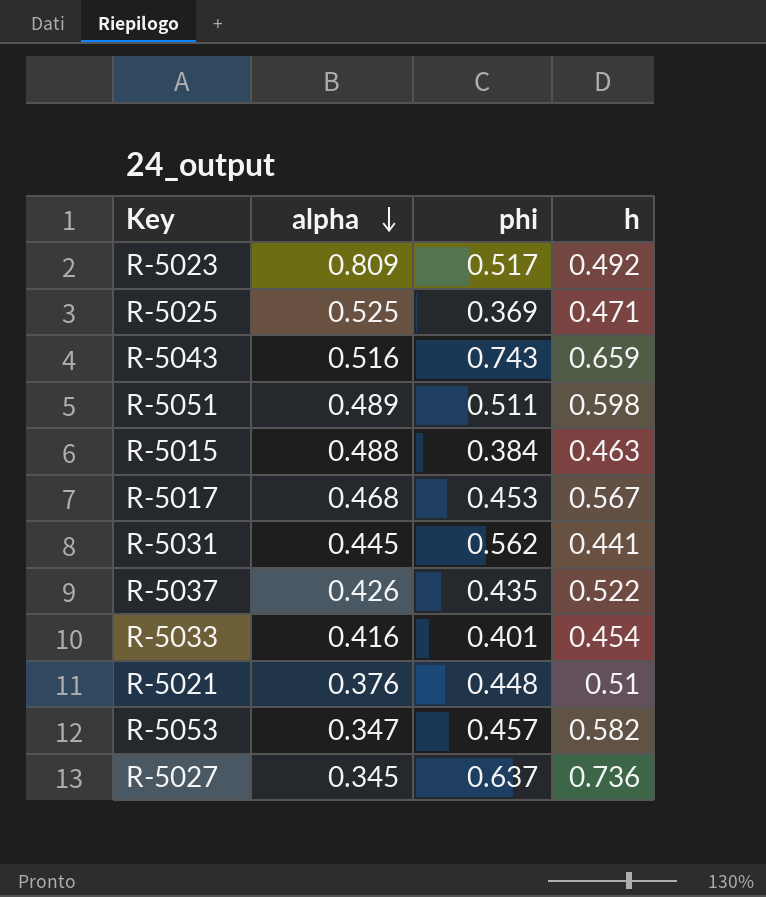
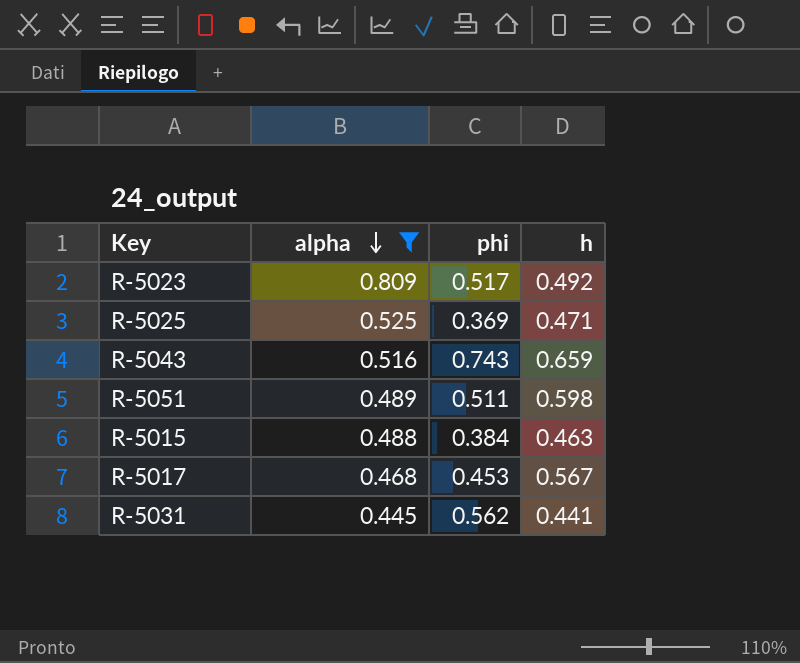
filter: none -> alpha >= 0.445

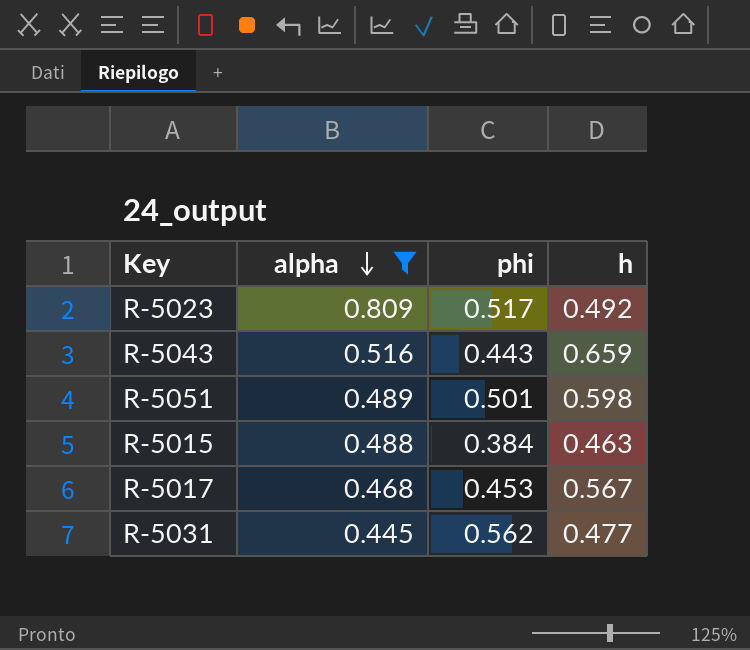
row R-5025: 0.525 | 0.369 | 0.471 -> none
R-5043 | phi: 0.743 -> 0.443
R-5051 | phi: 0.511 -> 0.501
R-5031 | h: 0.441 -> 0.477

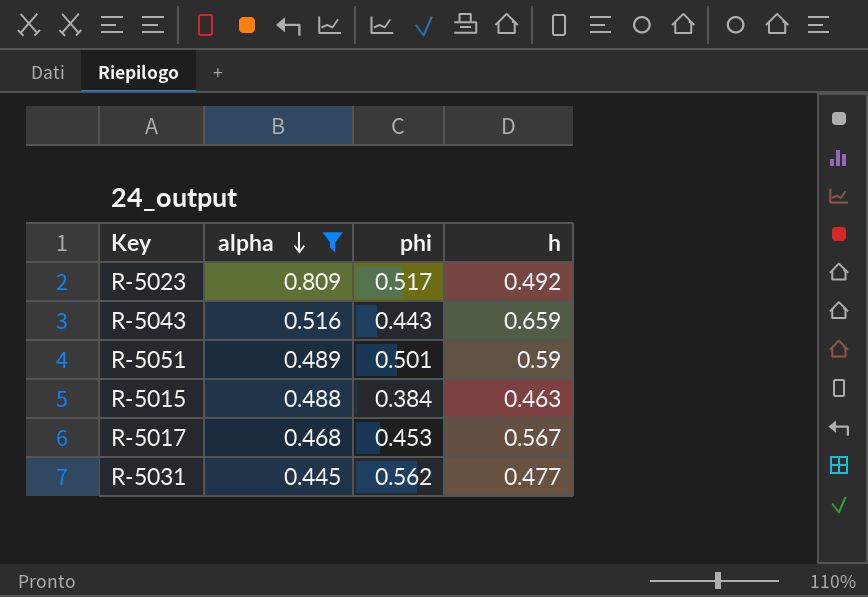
R-5051 | h: 0.598 -> 0.59

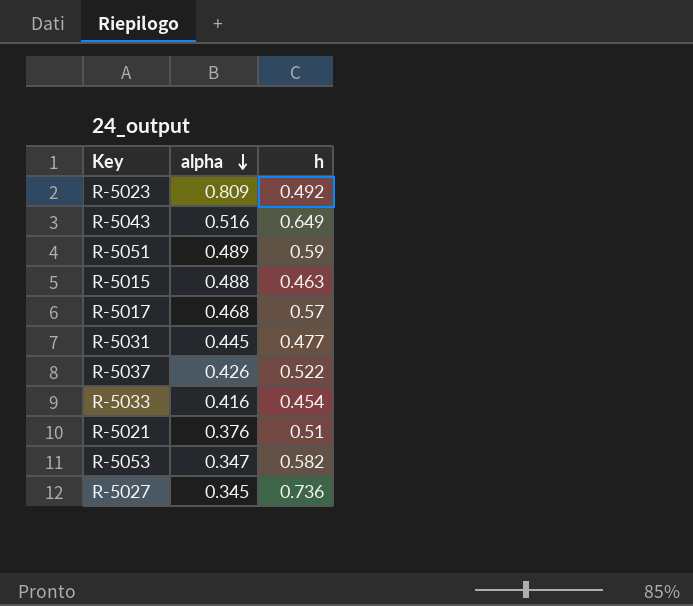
filter: alpha >= 0.445 -> none
column phi | position: 3 -> none
R-5043 | h: 0.659 -> 0.649
R-5017 | h: 0.567 -> 0.57

